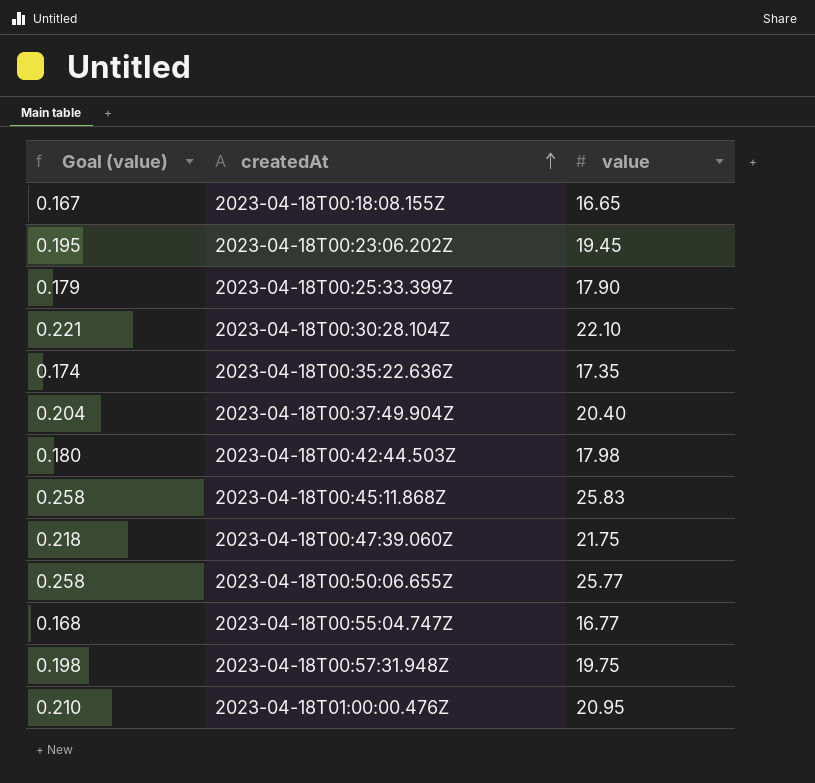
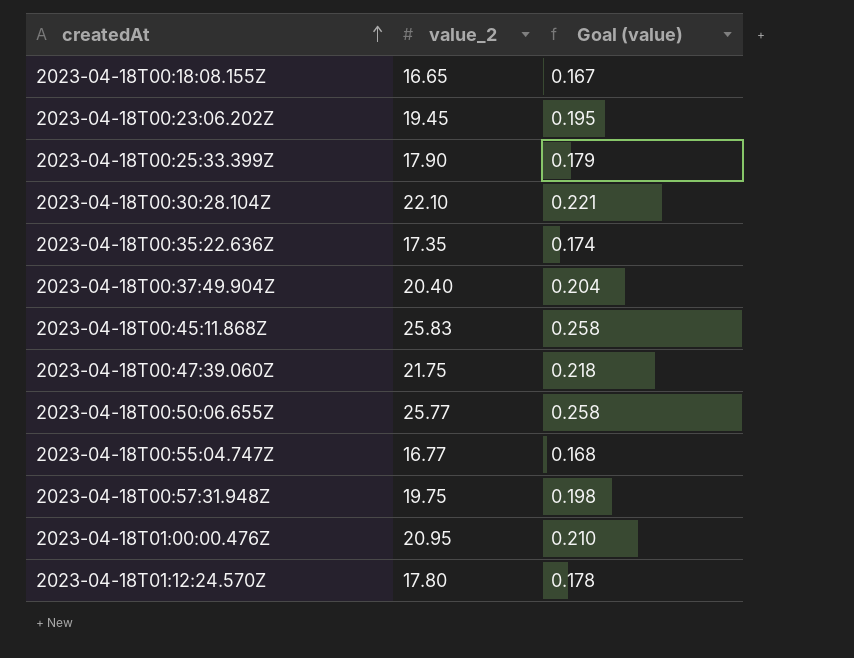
column name: value -> value_2
column Goal (value) | position: 1 -> 3
row 2023-04-18T00:42:44.503Z: 0.180 | 17.98 -> none
row 2023-04-18T01:12:24.570Z: none -> 17.80 | 0.178

